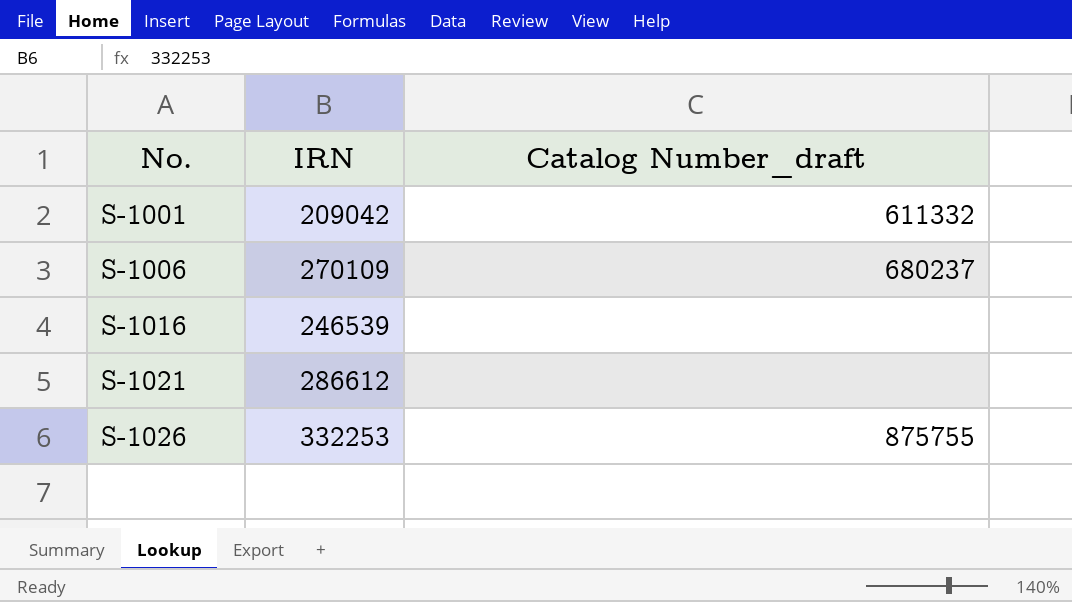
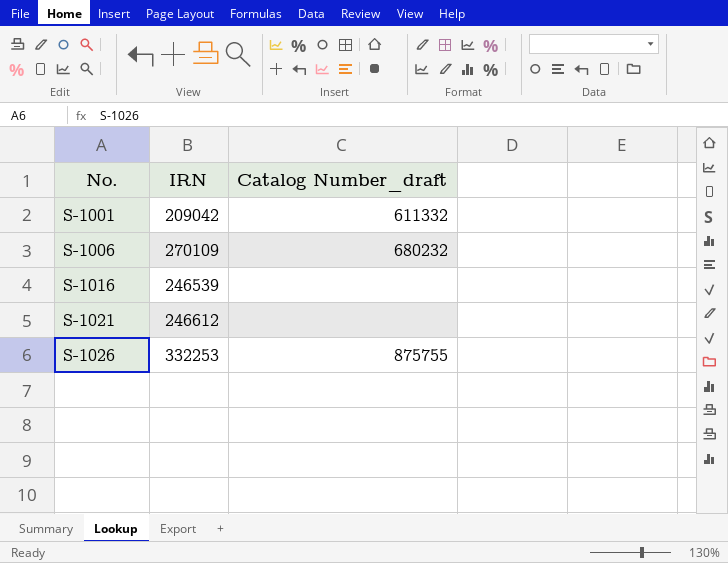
S-1006 | Catalog Number_draft: 680237 -> 680232
S-1021 | IRN: 286612 -> 246612

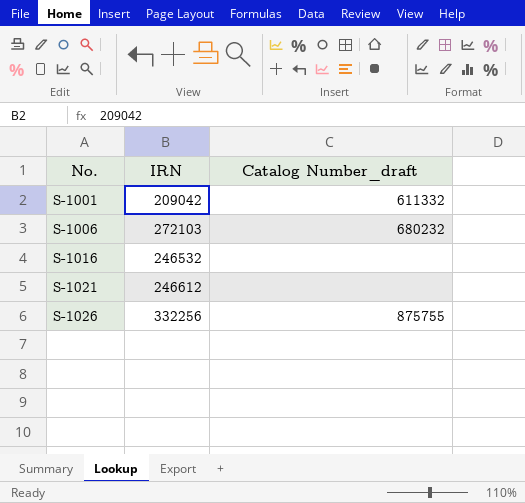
S-1006 | IRN: 270109 -> 272103
S-1016 | IRN: 246539 -> 246532
S-1026 | IRN: 332253 -> 332256

